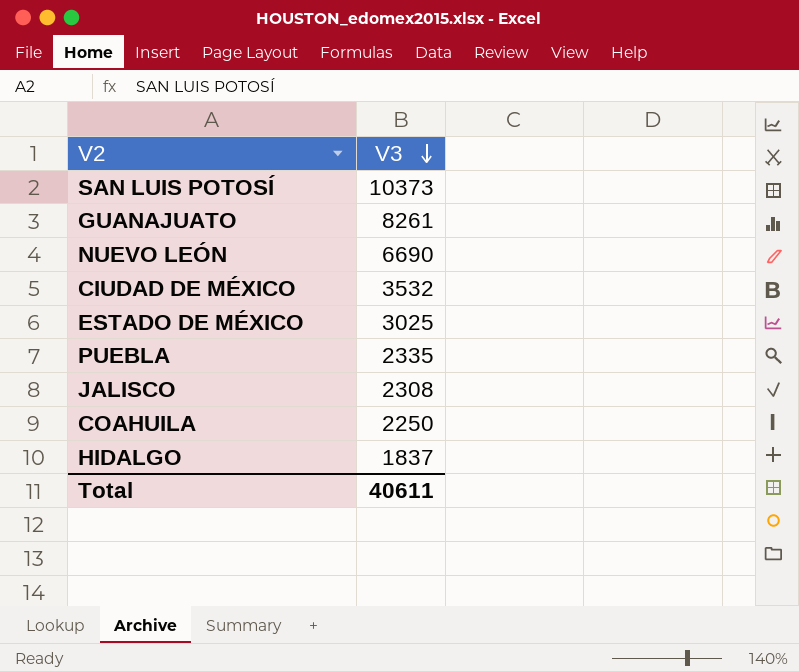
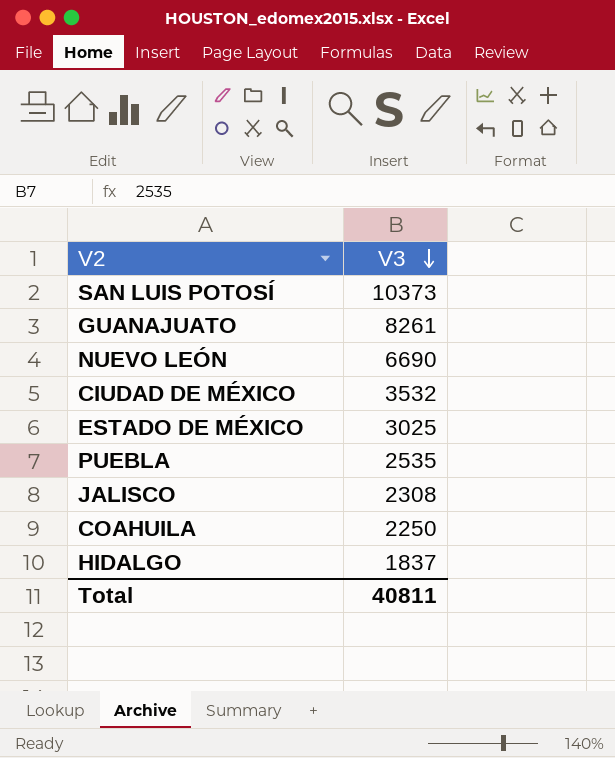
PUEBLA | V3: 2335 -> 2535
Total | V3: 40611 -> 40811

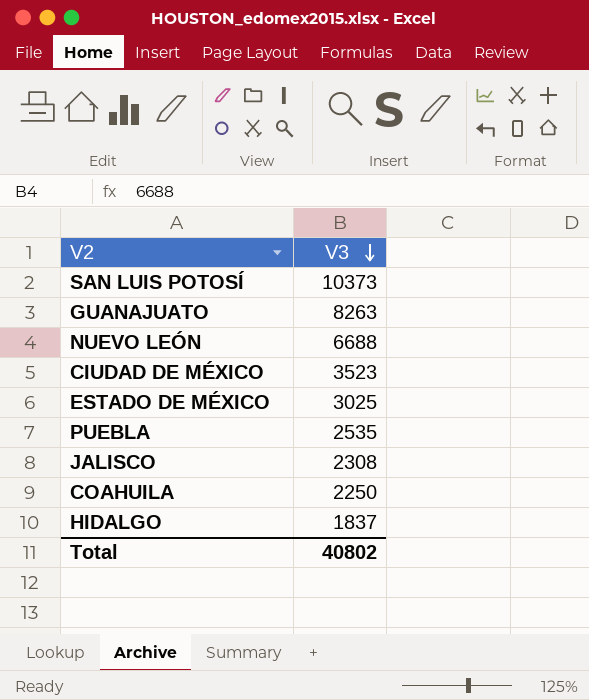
GUANAJUATO | V3: 8261 -> 8263
NUEVO LEÓN | V3: 6690 -> 6688
CIUDAD DE MÉXICO | V3: 3532 -> 3523
Total | V3: 40811 -> 40802

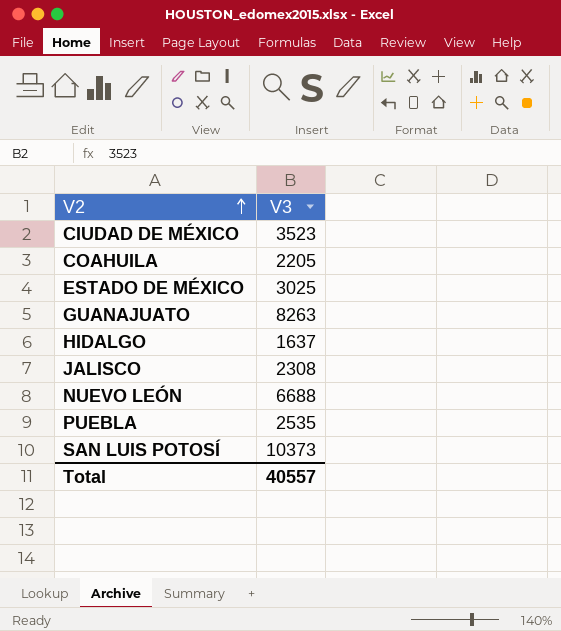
row order: V3 descending -> V2 ascending
COAHUILA | V3: 2250 -> 2205
HIDALGO | V3: 1837 -> 1637
Total | V3: 40802 -> 40557

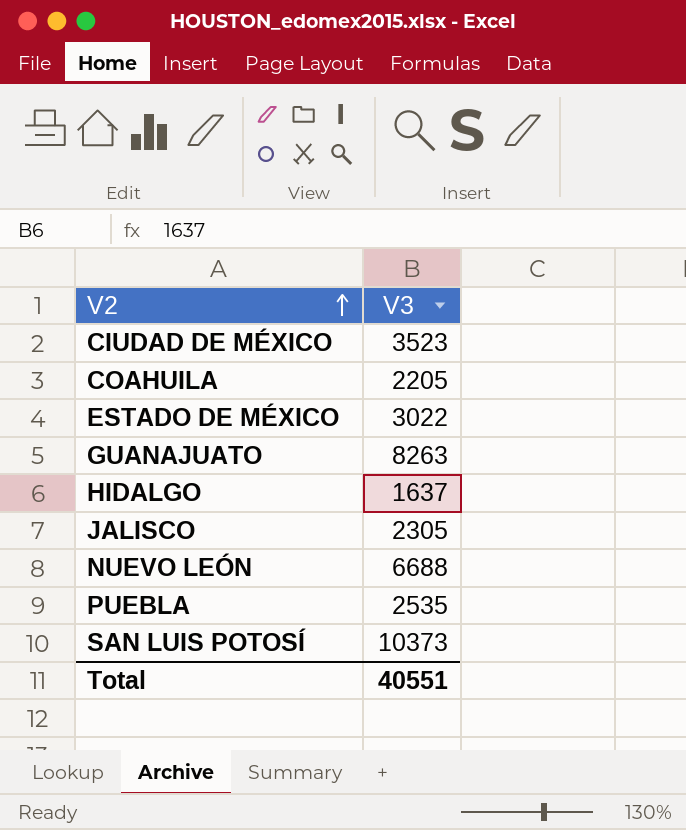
ESTADO DE MÉXICO | V3: 3025 -> 3022
JALISCO | V3: 2308 -> 2305
Total | V3: 40557 -> 40551

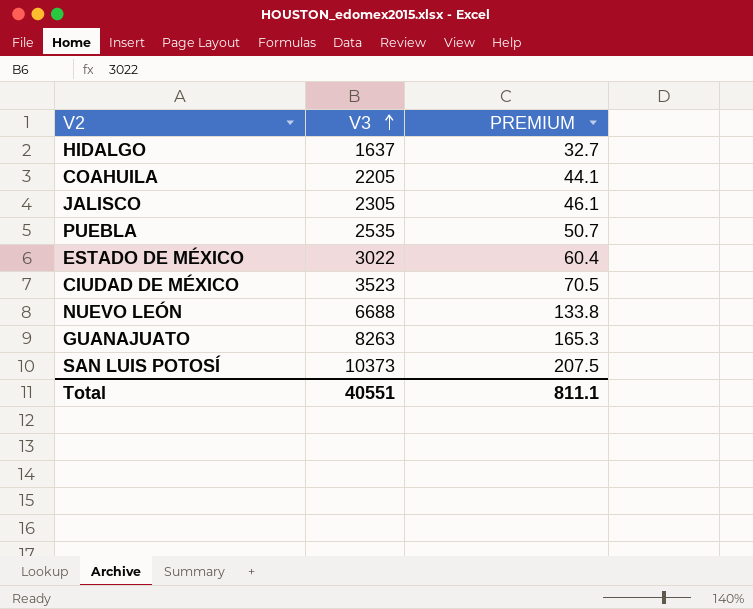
row order: V2 ascending -> V3 ascending
column PREMIUM | formula: none -> [V3] * 0.02

